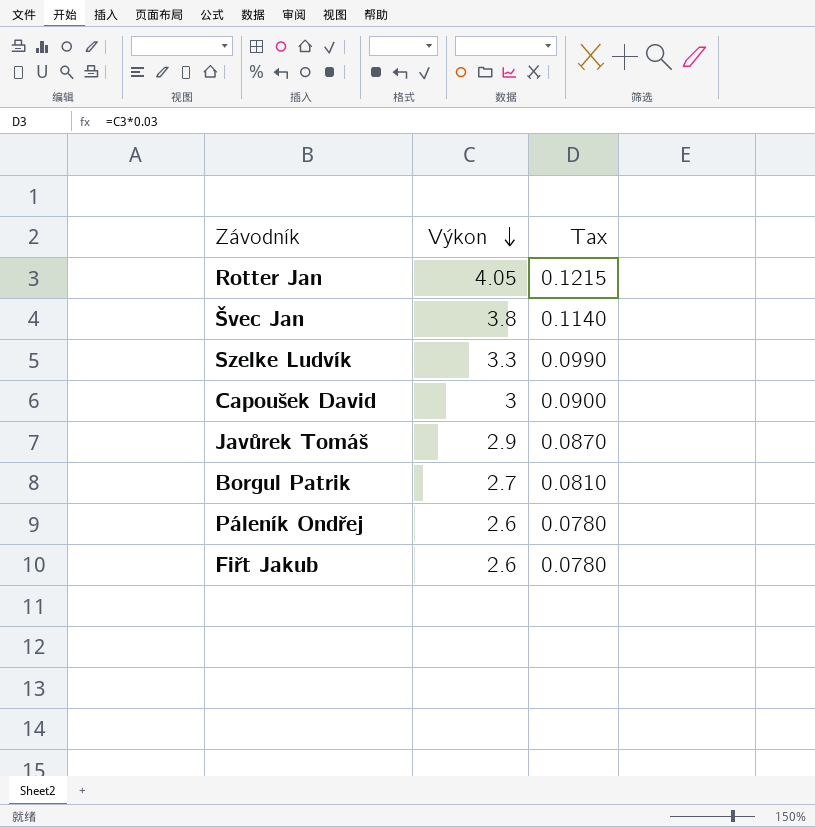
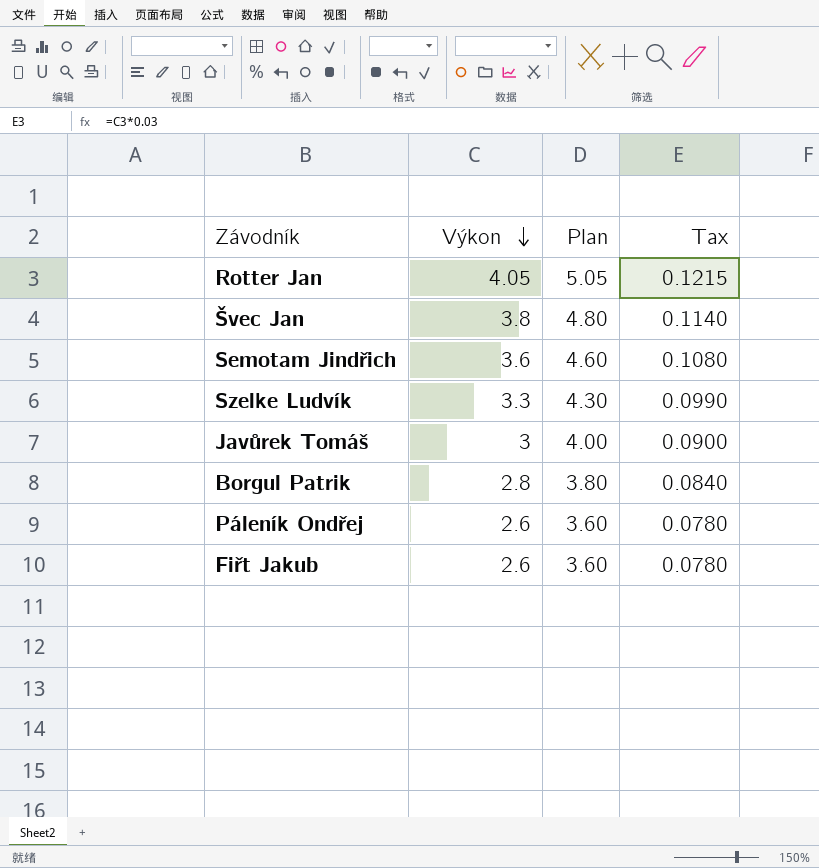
column Plan | formula: none -> [Výkon] + 1
row Capoušek David: 3 | 0.0900 -> none
row Semotam Jindřich: none -> 3.6 | 4.60 | 0.1080
Javůrek Tomáš | Výkon: 2.9 -> 3
Javůrek Tomáš | Tax: 0.0870 -> 0.0900
Borgul Patrik | Výkon: 2.7 -> 2.8
Borgul Patrik | Tax: 0.0810 -> 0.0840

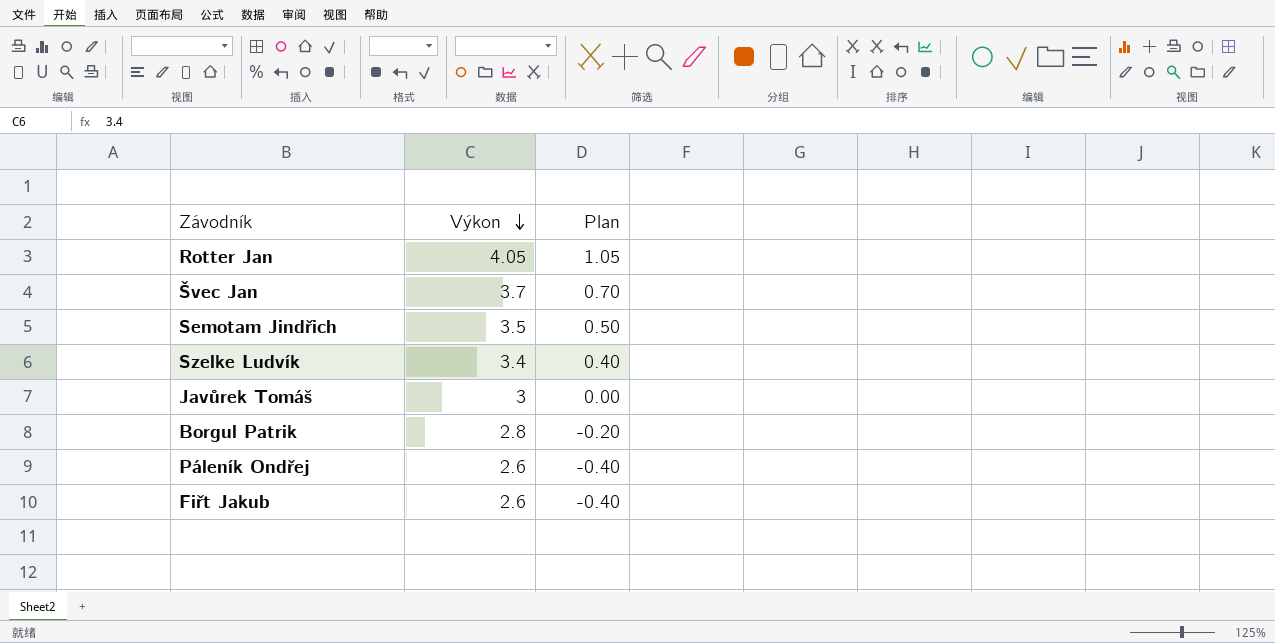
column Tax | formula: [Výkon] * 0.03 -> none
column Plan | formula: [Výkon] + 1 -> [Výkon] - 3
Švec Jan | Výkon: 3.8 -> 3.7
Semotam Jindřich | Výkon: 3.6 -> 3.5
Szelke Ludvík | Výkon: 3.3 -> 3.4

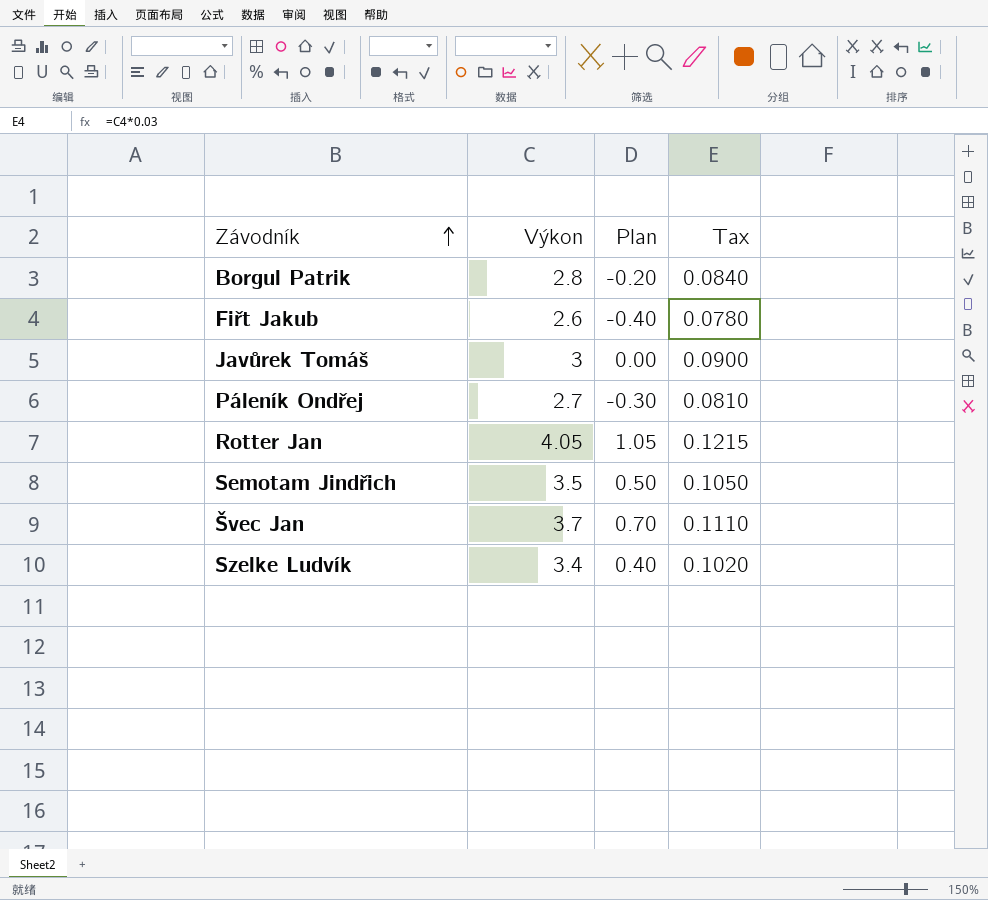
row order: Výkon descending -> Závodník ascending
column Tax | formula: none -> [Výkon] * 0.03
Páleník Ondřej | Výkon: 2.6 -> 2.7
Páleník Ondřej | Plan: -0.40 -> -0.30

